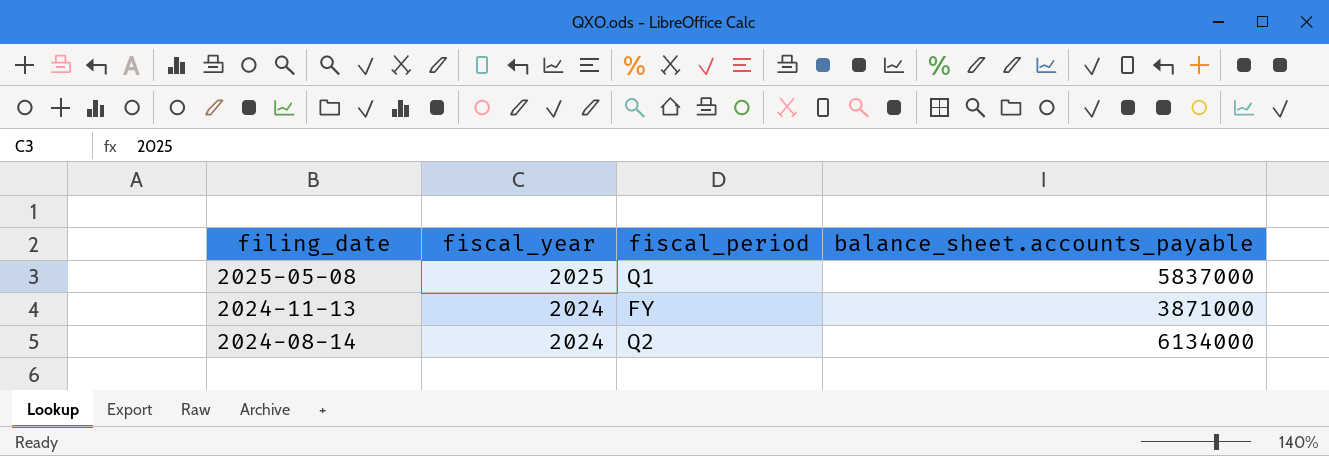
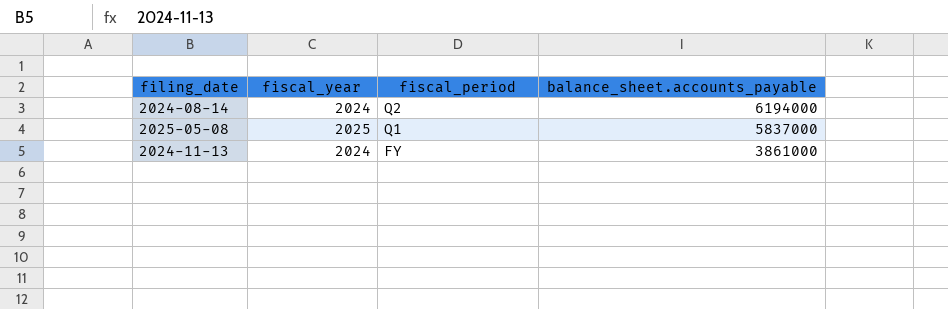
row order: filing_date descending -> fiscal_period descending
2024-08-14 | balance_sheet.accounts_payable: 6134000 -> 6194000
2024-11-13 | balance_sheet.accounts_payable: 3871000 -> 3861000

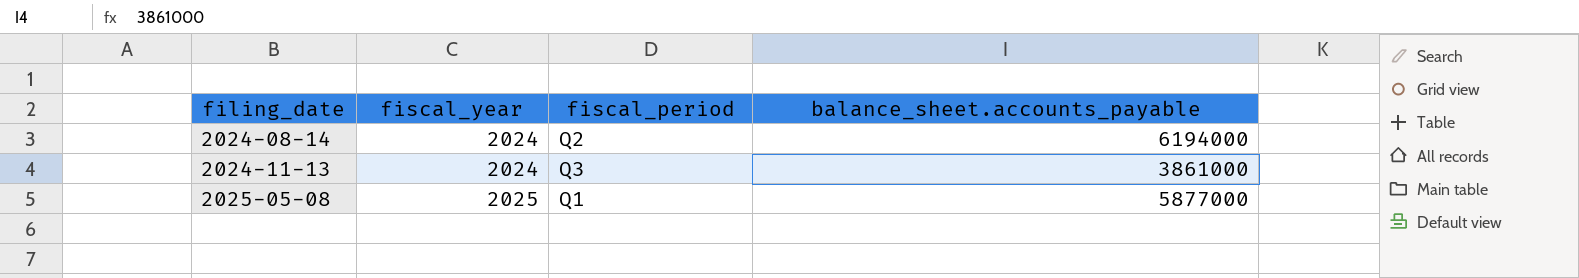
row order: fiscal_period descending -> filing_date ascending
2024-11-13 | fiscal_period: FY -> Q3
2025-05-08 | balance_sheet.accounts_payable: 5837000 -> 5877000

